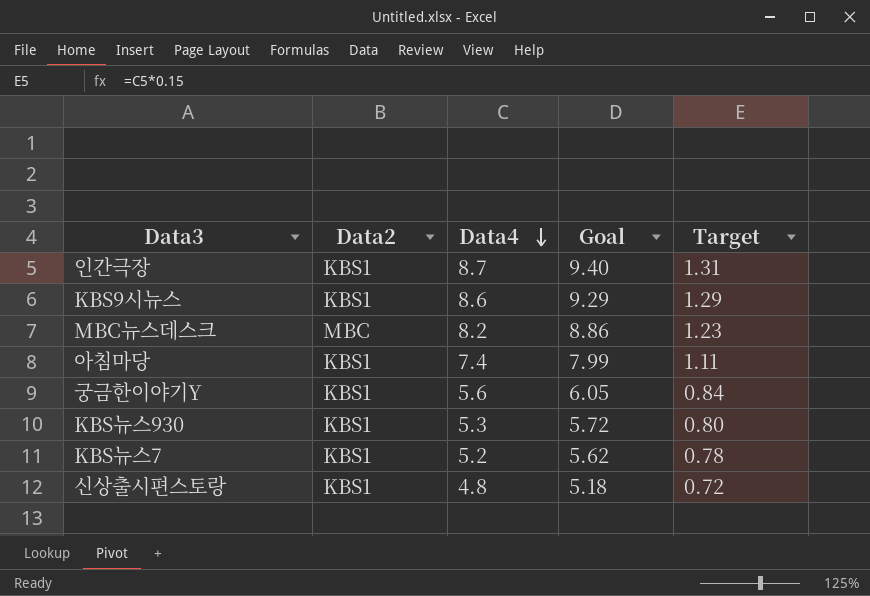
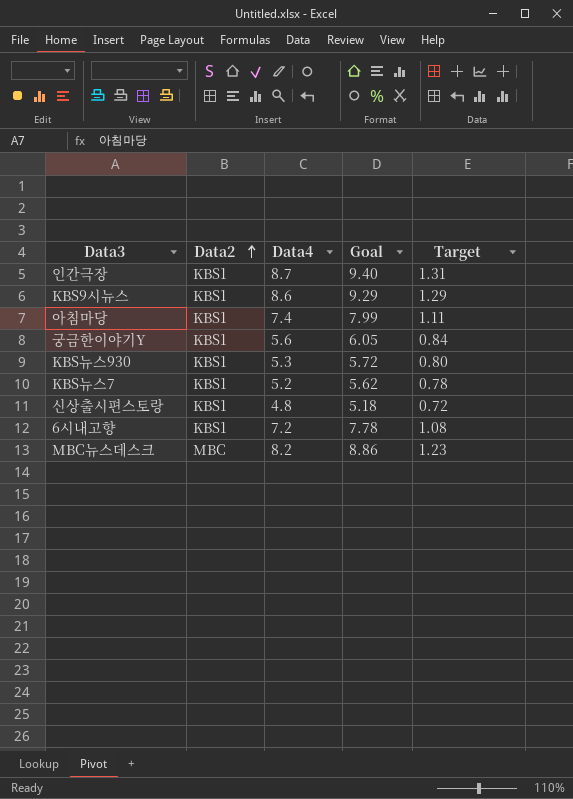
row order: Data4 descending -> Data2 ascending
row 6시내고향: none -> KBS1 | 7.2 | 7.78 | 1.08

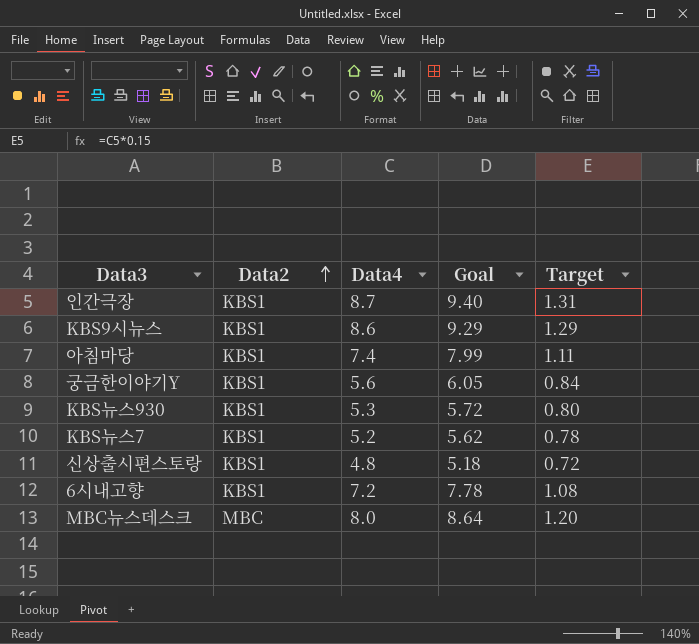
MBC뉴스데스크 | Data4: 8.2 -> 8.0
MBC뉴스데스크 | Goal: 8.86 -> 8.64
MBC뉴스데스크 | Target: 1.23 -> 1.20

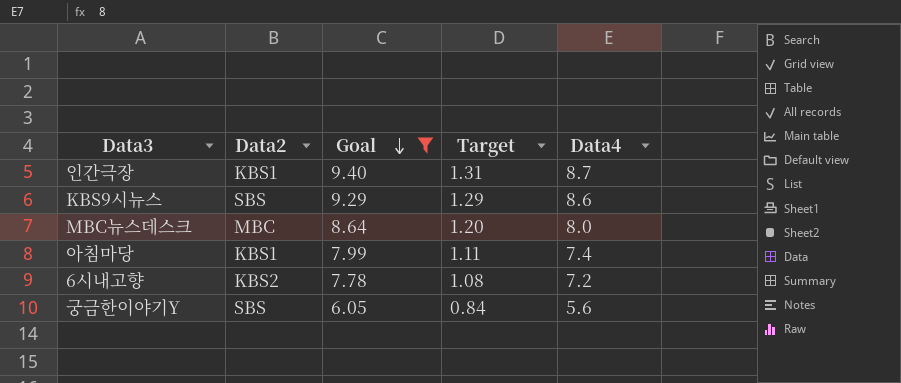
filter: none -> Goal >= 6.05
row order: Data2 ascending -> Goal descending
column Data4 | position: 3 -> 5
KBS9시뉴스 | Data2: KBS1 -> SBS
6시내고향 | Data2: KBS1 -> KBS2
궁금한이야기Y | Data2: KBS1 -> SBS

